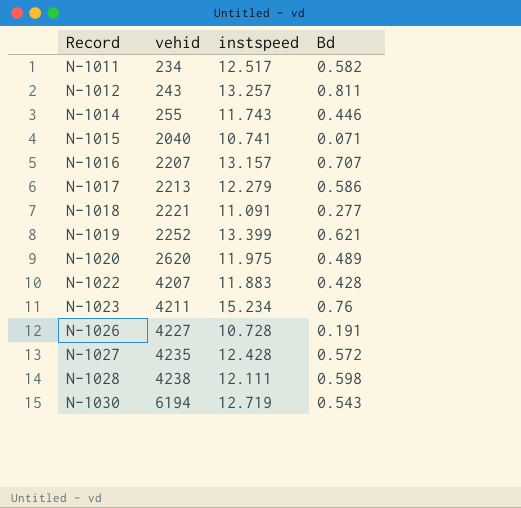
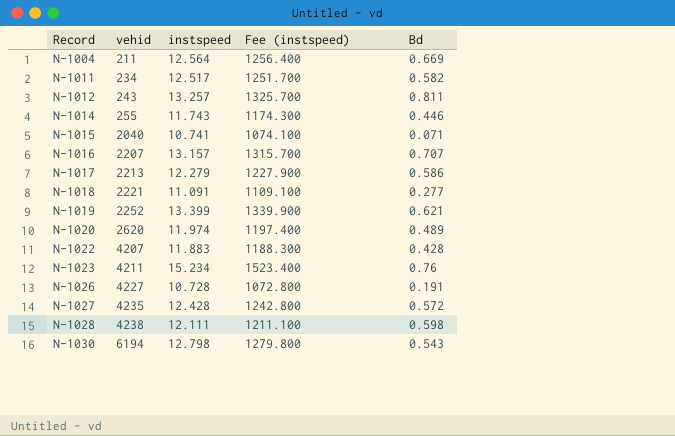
column Fee (instspeed) | formula: none -> [instspeed] * 100
row N-1004: none -> 211 | 12.564 | 1256.400 | 0.669
N-1020 | instspeed: 11.975 -> 11.974
N-1030 | instspeed: 12.719 -> 12.798

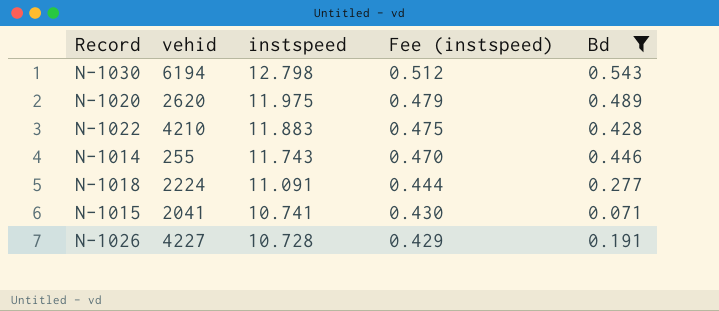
filter: none -> Bd <= 0.543
row order: Record ascending -> instspeed descending
column Fee (instspeed) | formula: [instspeed] * 100 -> [instspeed] * 0.04
N-1020 | instspeed: 11.974 -> 11.975
N-1022 | vehid: 4207 -> 4210
N-1018 | vehid: 2221 -> 2224
N-1015 | vehid: 2040 -> 2041

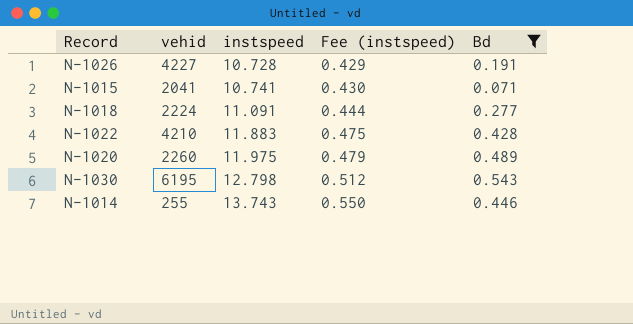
row order: instspeed descending -> instspeed ascending
N-1020 | vehid: 2620 -> 2260
N-1030 | vehid: 6194 -> 6195
N-1014 | instspeed: 11.743 -> 13.743
N-1014 | Fee (instspeed): 0.470 -> 0.550

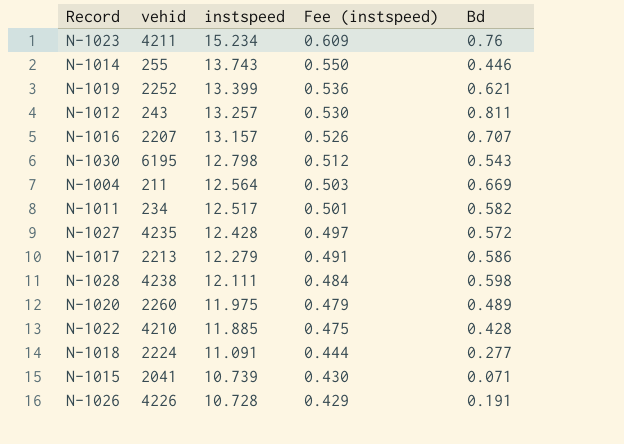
filter: Bd <= 0.543 -> none
row order: instspeed ascending -> instspeed descending
N-1022 | instspeed: 11.883 -> 11.885
N-1015 | instspeed: 10.741 -> 10.739
N-1026 | vehid: 4227 -> 4226

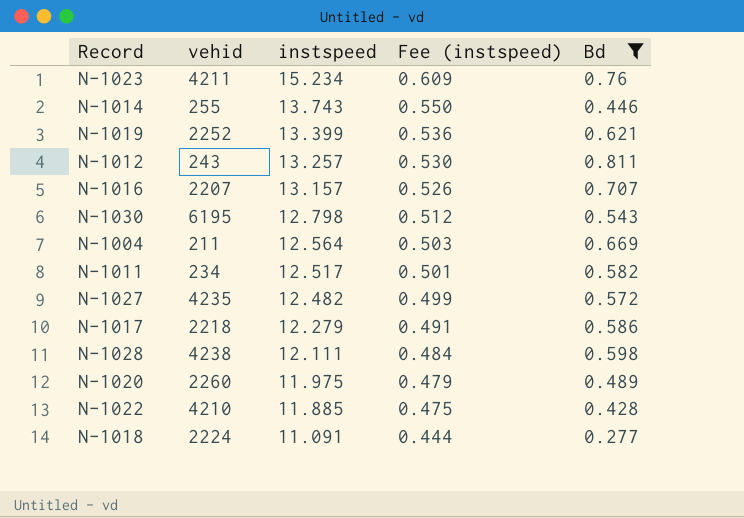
filter: none -> Bd >= 0.277
N-1027 | instspeed: 12.428 -> 12.482
N-1027 | Fee (instspeed): 0.497 -> 0.499
N-1017 | vehid: 2213 -> 2218

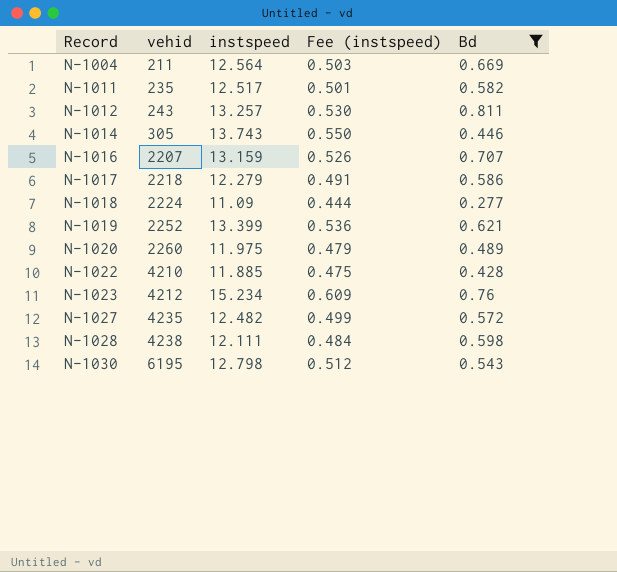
row order: instspeed descending -> Record ascending
N-1011 | vehid: 234 -> 235
N-1014 | vehid: 255 -> 305
N-1016 | instspeed: 13.157 -> 13.159
N-1018 | instspeed: 11.091 -> 11.09
N-1023 | vehid: 4211 -> 4212

